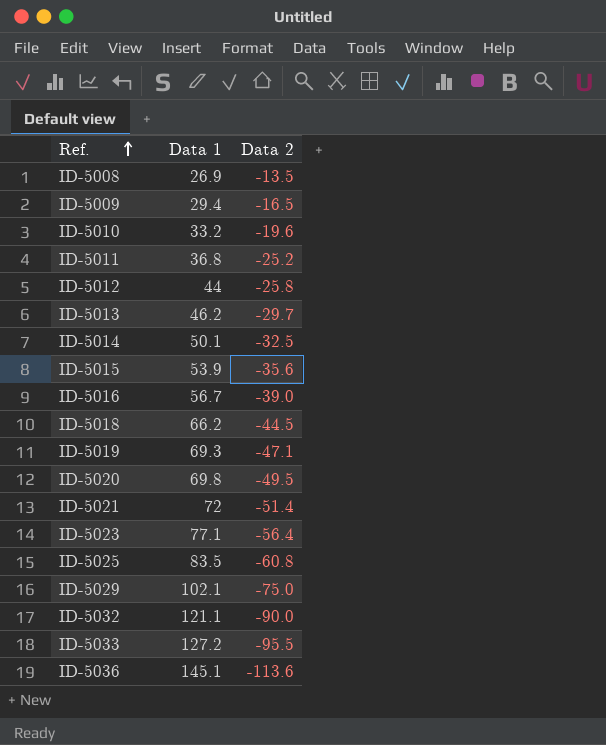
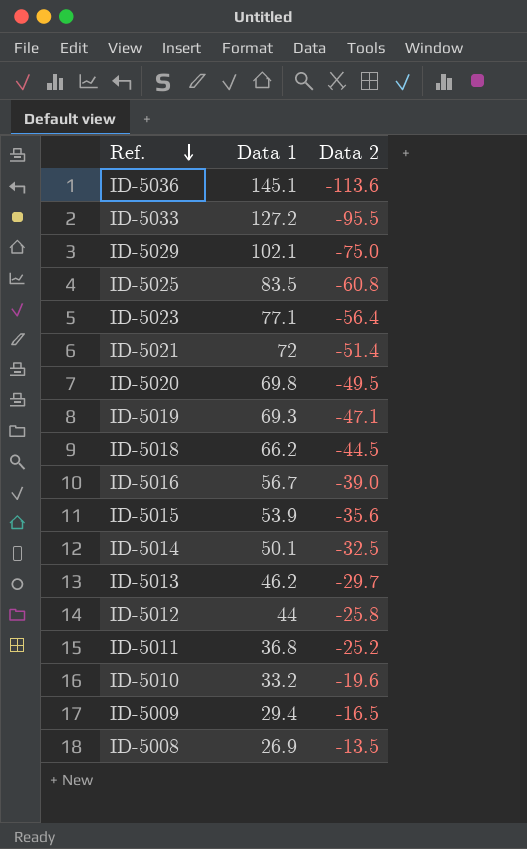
row order: Ref. ascending -> Ref. descending
row ID-5032: 121.1 | -90.0 -> none

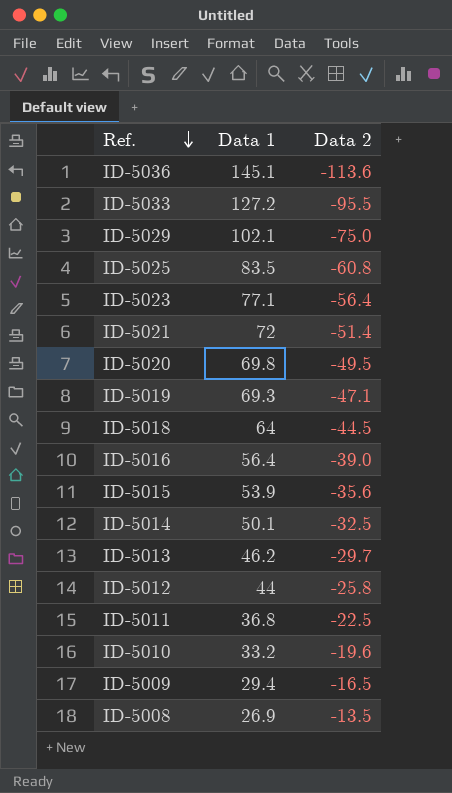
ID-5018 | Data 1: 66.2 -> 64
ID-5016 | Data 1: 56.7 -> 56.4
ID-5011 | Data 2: -25.2 -> -22.5

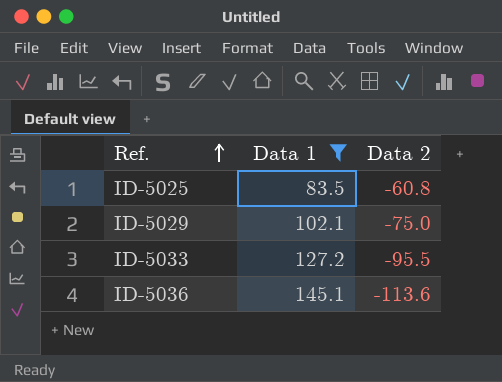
filter: none -> Data 1 >= 83.5
row order: Ref. descending -> Ref. ascending

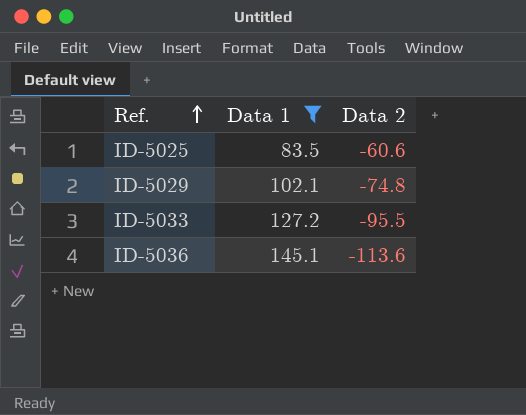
ID-5025 | Data 2: -60.8 -> -60.6
ID-5029 | Data 2: -75.0 -> -74.8

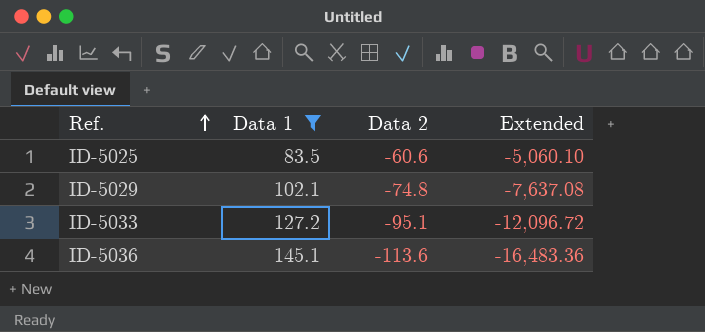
column Extended | formula: none -> [Data 1] * [Data 2]
ID-5033 | Data 2: -95.5 -> -95.1

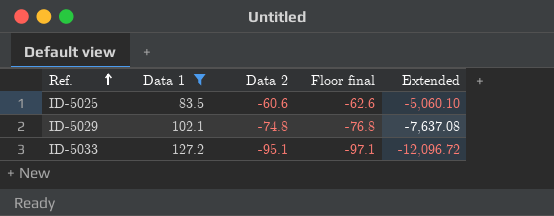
column Floor final | formula: none -> [Data 2] - 2
row ID-5036: 145.1 | -113.6 | -16,483.36 -> none

